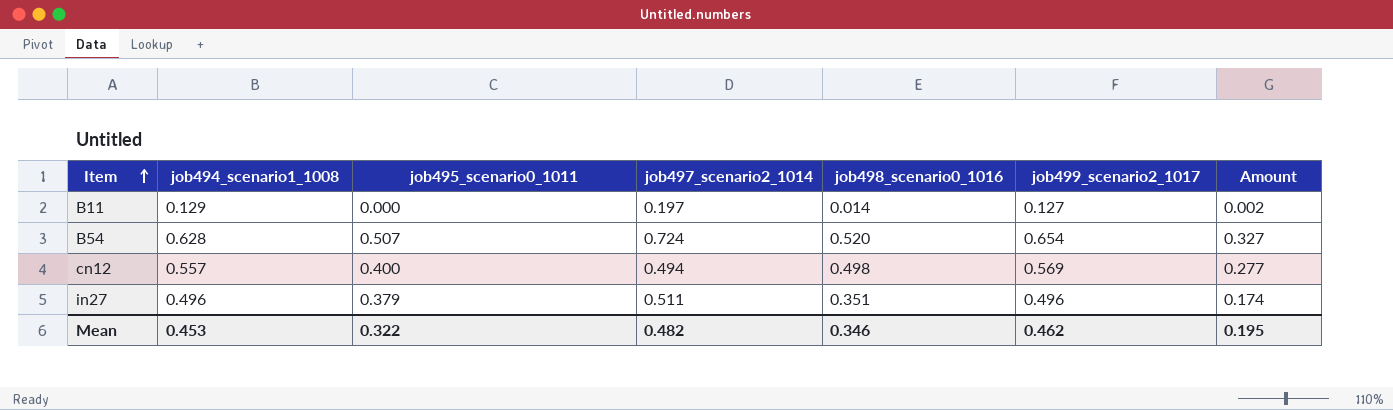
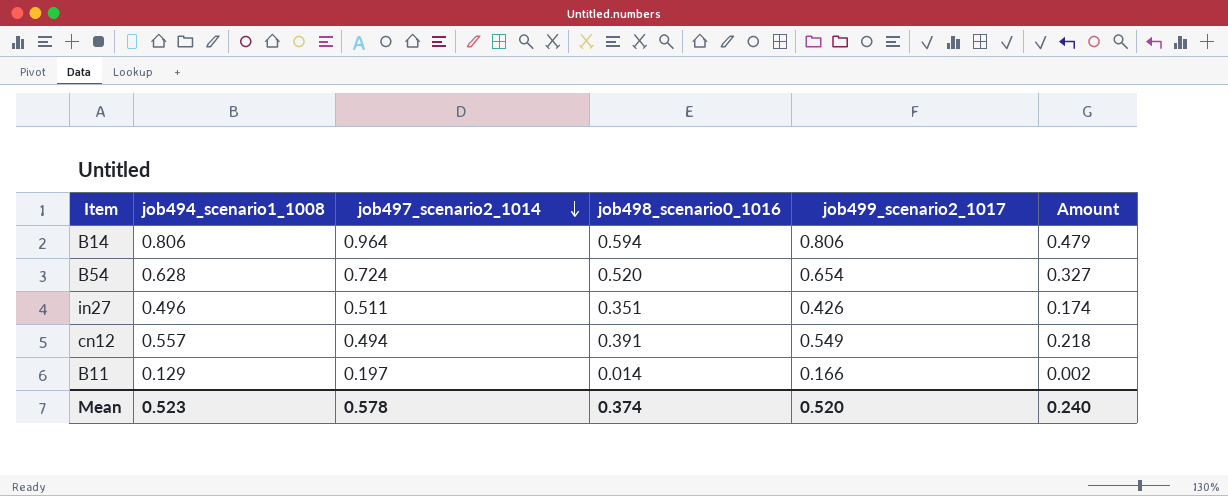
row order: Item ascending -> job497_scenario2_1014 descending
column job495_scenario0_1011 | position: 3 -> none
row B14: none -> 0.806 | 0.964 | 0.594 | 0.806 | 0.479
in27 | job499_scenario2_1017: 0.496 -> 0.426
cn12 | job498_scenario0_1016: 0.498 -> 0.391
cn12 | job499_scenario2_1017: 0.569 -> 0.549
cn12 | Amount: 0.277 -> 0.218
B11 | job499_scenario2_1017: 0.127 -> 0.166
Mean | job494_scenario1_1008: 0.453 -> 0.523
Mean | job497_scenario2_1014: 0.482 -> 0.578
Mean | job498_scenario0_1016: 0.346 -> 0.374
Mean | job499_scenario2_1017: 0.462 -> 0.520
Mean | Amount: 0.195 -> 0.240

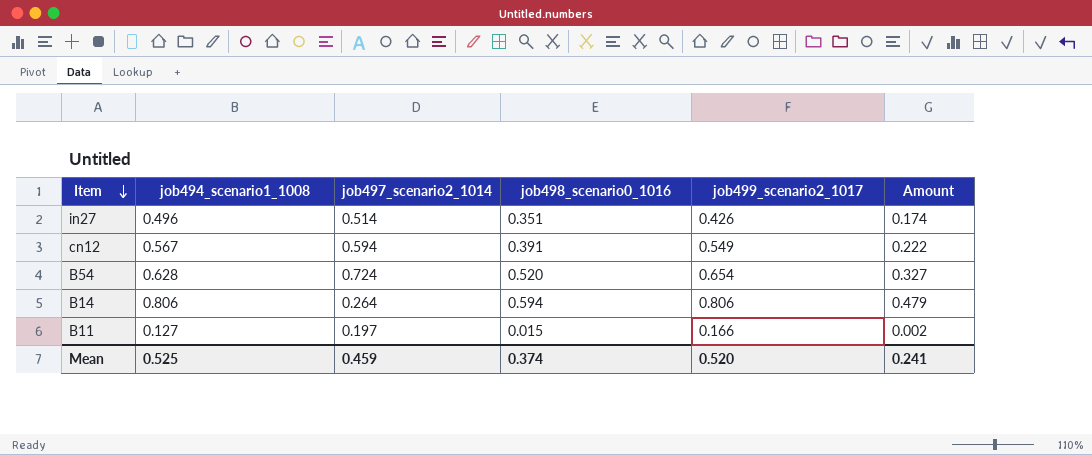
row order: job497_scenario2_1014 descending -> Item descending
in27 | job497_scenario2_1014: 0.511 -> 0.514
cn12 | job494_scenario1_1008: 0.557 -> 0.567
cn12 | job497_scenario2_1014: 0.494 -> 0.594
cn12 | Amount: 0.218 -> 0.222
B14 | job497_scenario2_1014: 0.964 -> 0.264
B11 | job494_scenario1_1008: 0.129 -> 0.127
B11 | job498_scenario0_1016: 0.014 -> 0.015
Mean | job494_scenario1_1008: 0.523 -> 0.525
Mean | job497_scenario2_1014: 0.578 -> 0.459
Mean | Amount: 0.240 -> 0.241

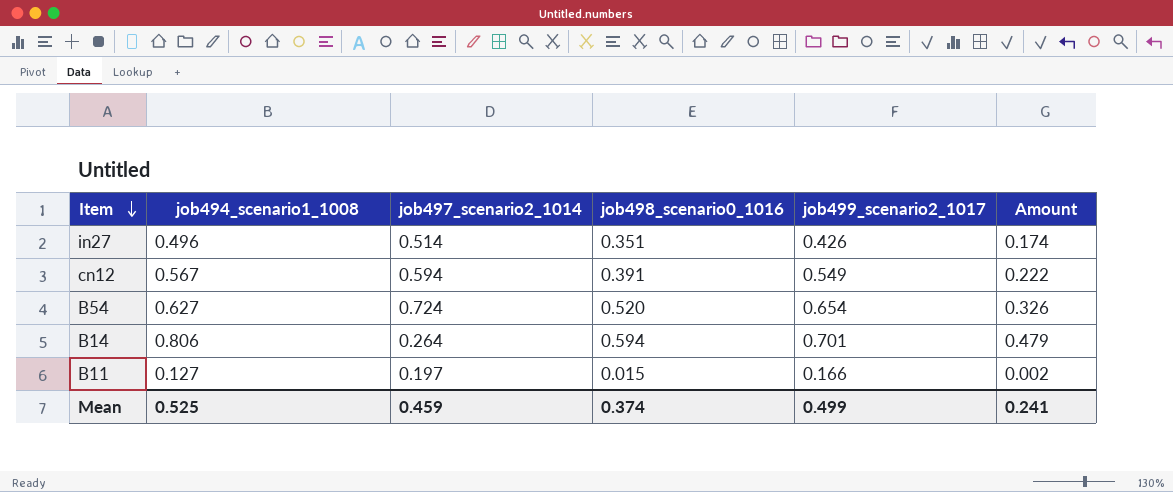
B54 | job494_scenario1_1008: 0.628 -> 0.627
B54 | Amount: 0.327 -> 0.326
B14 | job499_scenario2_1017: 0.806 -> 0.701
Mean | job499_scenario2_1017: 0.520 -> 0.499

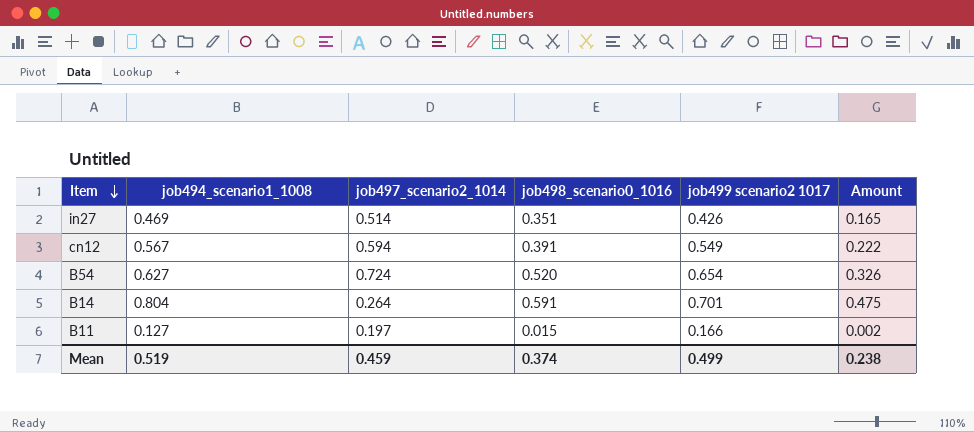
column name: job499_scenario2_1017 -> job499 scenario2 1017
in27 | job494_scenario1_1008: 0.496 -> 0.469
in27 | Amount: 0.174 -> 0.165
B14 | job494_scenario1_1008: 0.806 -> 0.804
B14 | job498_scenario0_1016: 0.594 -> 0.591
B14 | Amount: 0.479 -> 0.475
Mean | job494_scenario1_1008: 0.525 -> 0.519
Mean | Amount: 0.241 -> 0.238

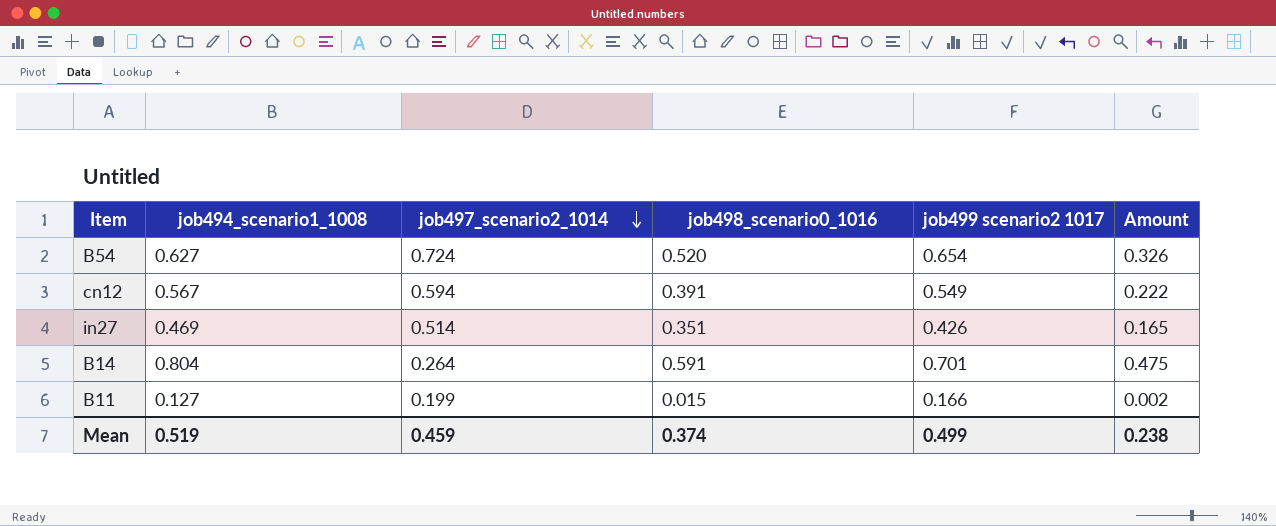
row order: Item descending -> job497_scenario2_1014 descending
B11 | job497_scenario2_1014: 0.197 -> 0.199

